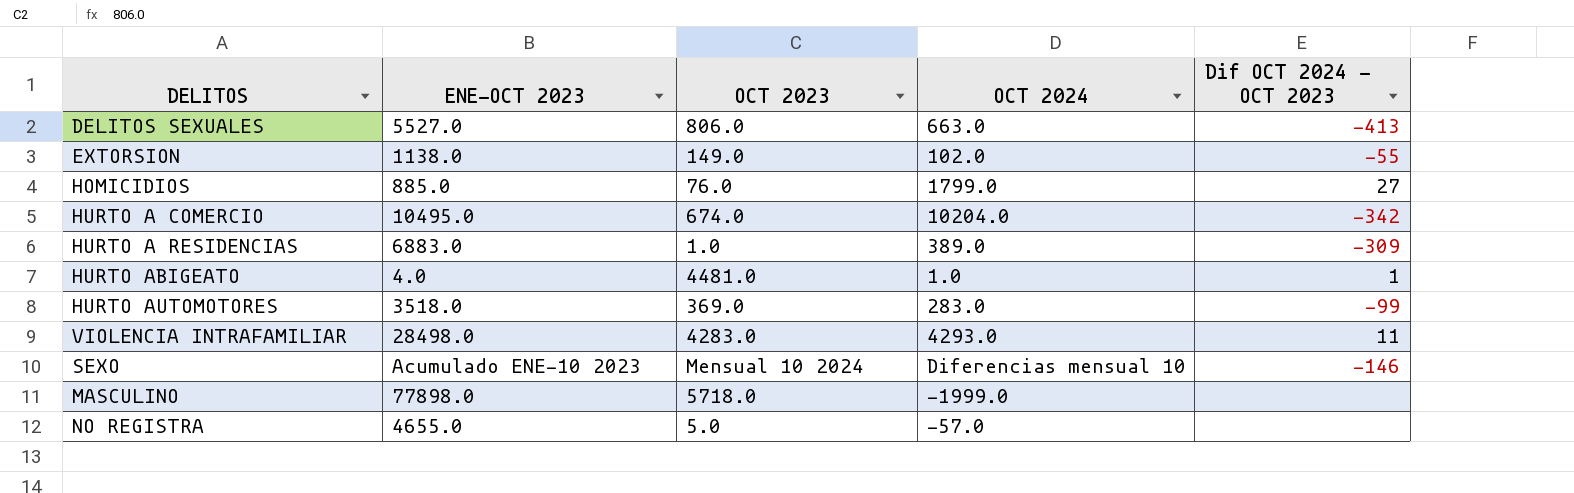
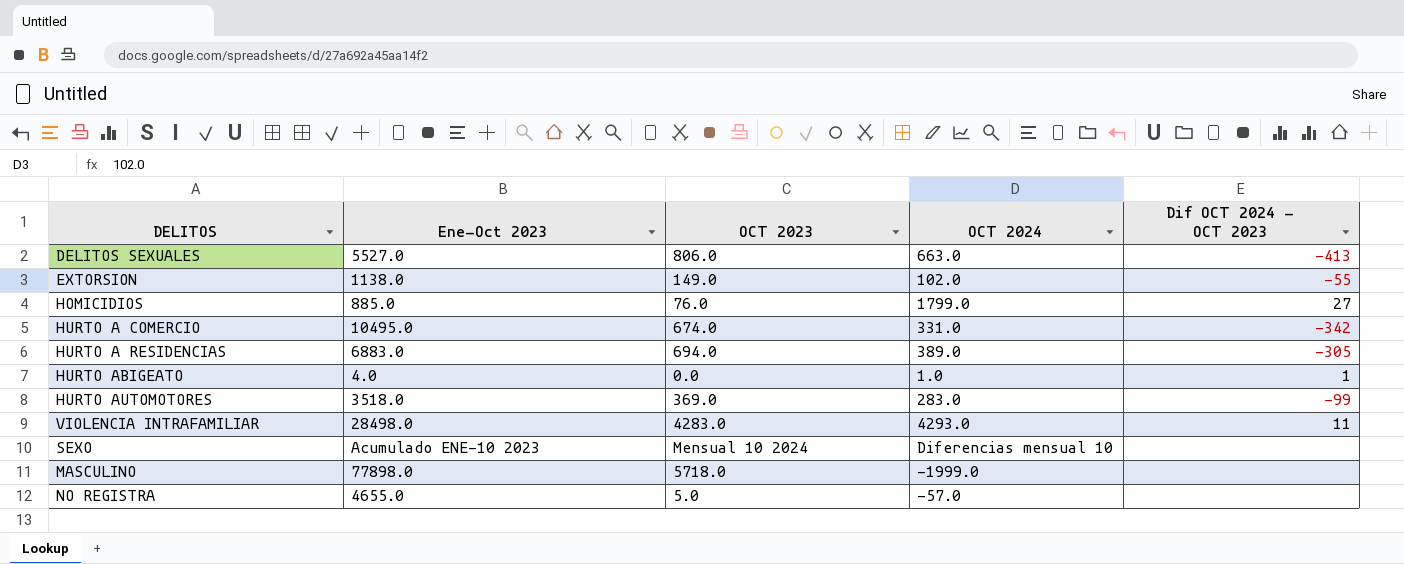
column name: ENE-OCT 2023 -> Ene-Oct 2023
HURTO A COMERCIO | OCT 2024: 10204.0 -> 331.0
HURTO A RESIDENCIAS | OCT 2023: 1.0 -> 694.0
HURTO A RESIDENCIAS | Dif OCT 2024 - OCT 2023: -309 -> -305
HURTO ABIGEATO | OCT 2023: 4481.0 -> 0.0
SEXO | Dif OCT 2024 - OCT 2023: -146 -> none

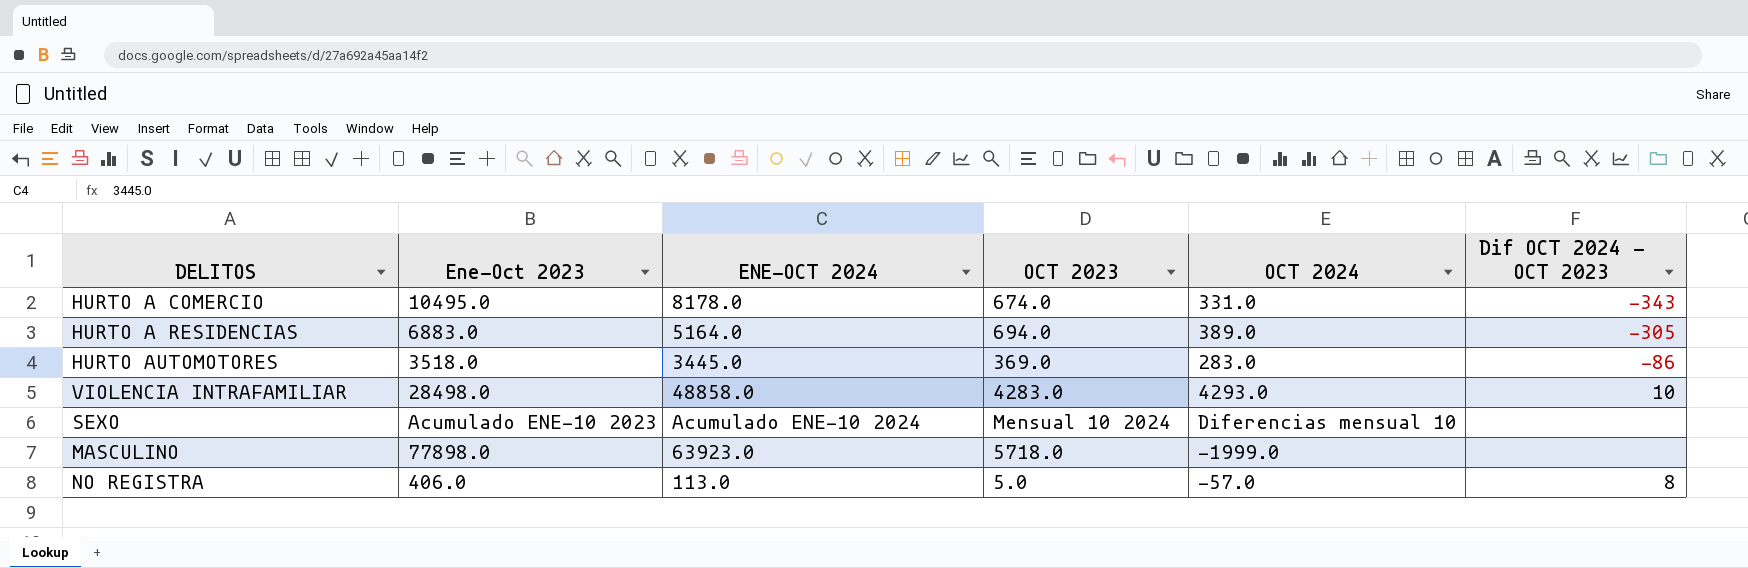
column ENE-OCT 2024 | position: none -> 3
row DELITOS SEXUALES: 5527.0 | 806.0 | 663.0 | -413 -> none
row EXTORSION: 1138.0 | 149.0 | 102.0 | -55 -> none
row HOMICIDIOS: 885.0 | 76.0 | 1799.0 | 27 -> none
row HURTO ABIGEATO: 4.0 | 0.0 | 1.0 | 1 -> none
HURTO A COMERCIO | Dif OCT 2024 - OCT 2023: -342 -> -343
HURTO AUTOMOTORES | Dif OCT 2024 - OCT 2023: -99 -> -86
VIOLENCIA INTRAFAMILIAR | Dif OCT 2024 - OCT 2023: 11 -> 10
NO REGISTRA | Ene-Oct 2023: 4655.0 -> 406.0
NO REGISTRA | Dif OCT 2024 - OCT 2023: none -> 8

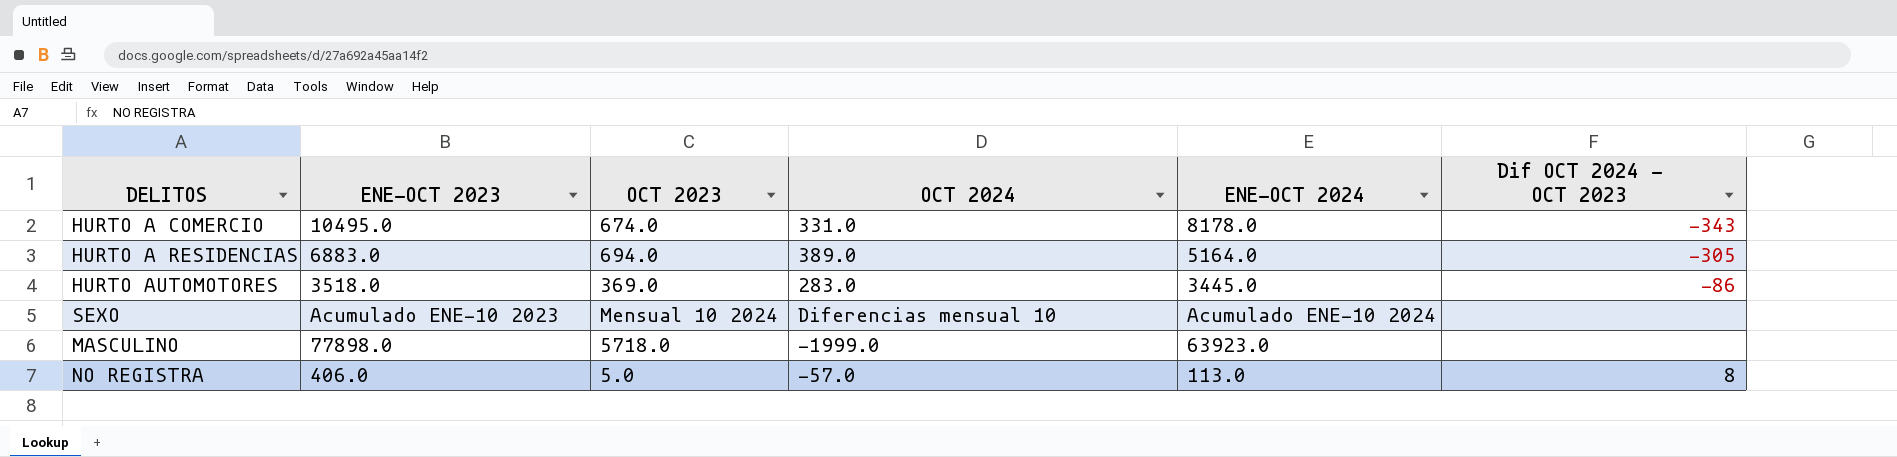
column name: Ene-Oct 2023 -> ENE-OCT 2023
column ENE-OCT 2024 | position: 3 -> 5
row VIOLENCIA INTRAFAMILIAR: 28498.0 | 48858.0 | 4283.0 | 4293.0 | 10 -> none

